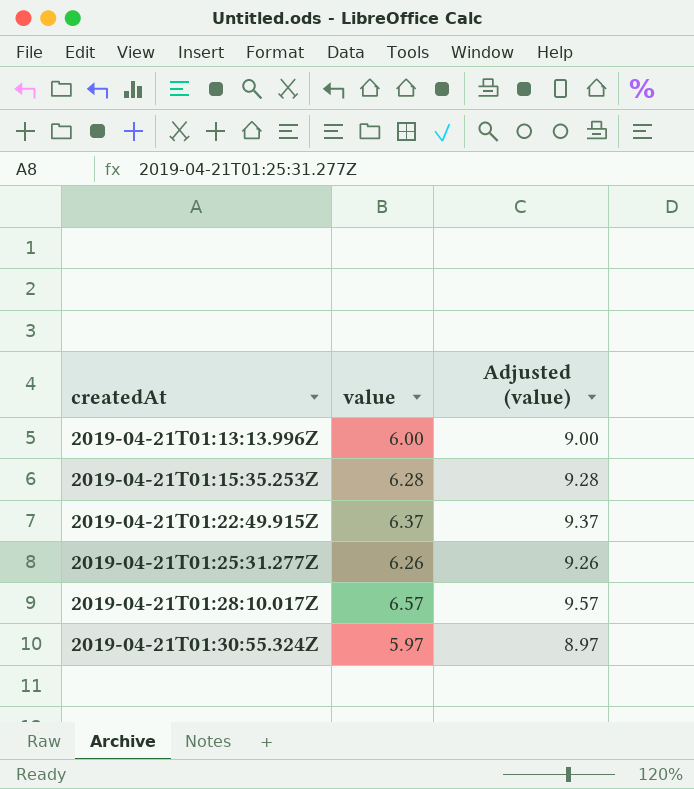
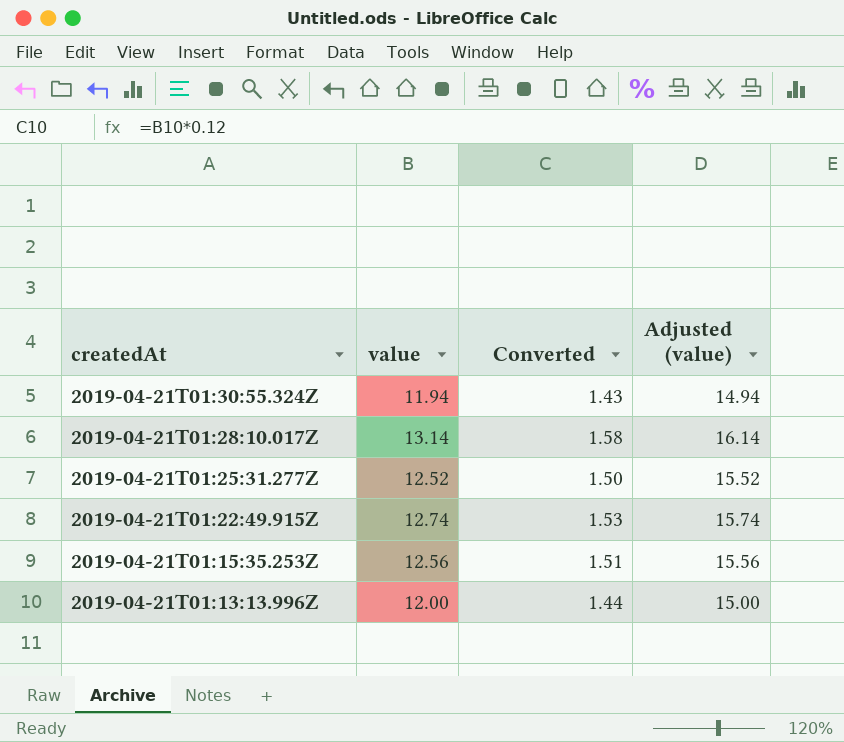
row order: createdAt ascending -> createdAt descending
column Converted | formula: none -> [value] * 0.12
2019-04-21T01:30:55.324Z | value: 5.97 -> 11.94
2019-04-21T01:30:55.324Z | Adjusted (value): 8.97 -> 14.94
2019-04-21T01:28:10.017Z | value: 6.57 -> 13.14
2019-04-21T01:28:10.017Z | Adjusted (value): 9.57 -> 16.14
2019-04-21T01:25:31.277Z | value: 6.26 -> 12.52
2019-04-21T01:25:31.277Z | Adjusted (value): 9.26 -> 15.52
2019-04-21T01:22:49.915Z | value: 6.37 -> 12.74
2019-04-21T01:22:49.915Z | Adjusted (value): 9.37 -> 15.74
2019-04-21T01:15:35.253Z | value: 6.28 -> 12.56
2019-04-21T01:15:35.253Z | Adjusted (value): 9.28 -> 15.56
2019-04-21T01:13:13.996Z | value: 6.00 -> 12.00
2019-04-21T01:13:13.996Z | Adjusted (value): 9.00 -> 15.00

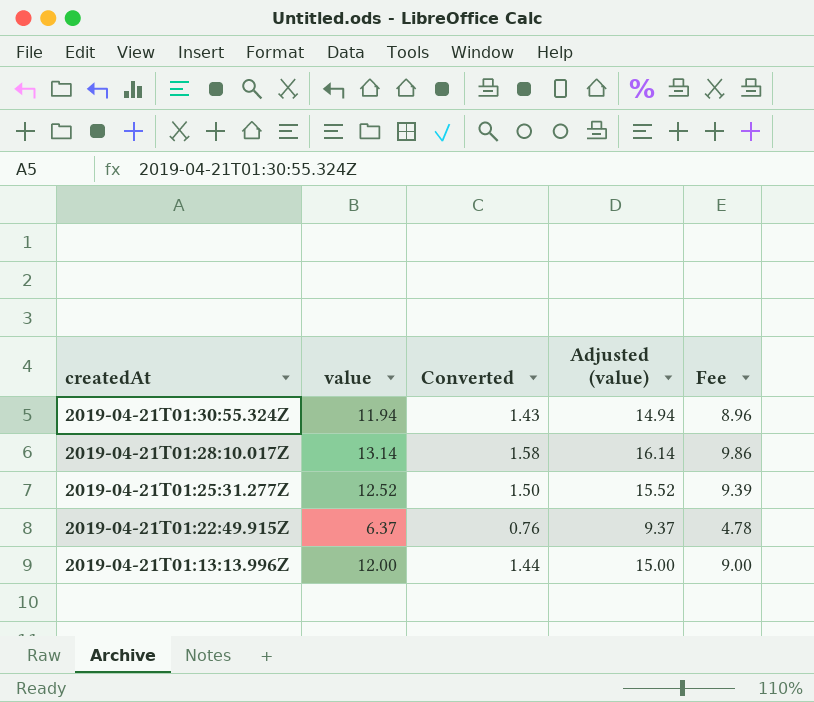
column Fee | formula: none -> [value] * 0.75
row 2019-04-21T01:15:35.253Z: 12.56 | 1.51 | 15.56 -> none
2019-04-21T01:22:49.915Z | value: 12.74 -> 6.37
2019-04-21T01:22:49.915Z | Converted: 1.53 -> 0.76
2019-04-21T01:22:49.915Z | Adjusted (value): 15.74 -> 9.37

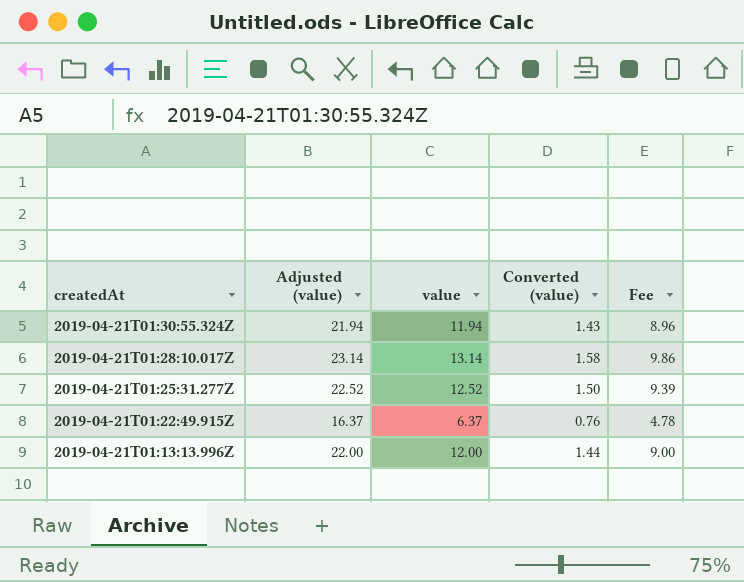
column Adjusted (value) | formula: [value] + 3 -> [value] + 10
column Adjusted (value) | position: 4 -> 2
column name: Converted -> Converted (value)

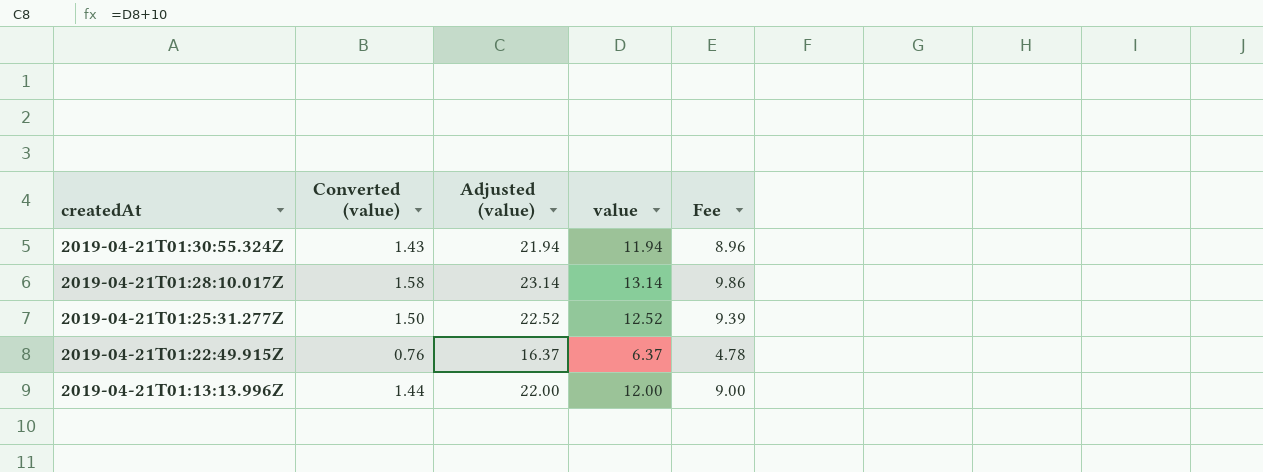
column Converted (value) | position: 4 -> 2

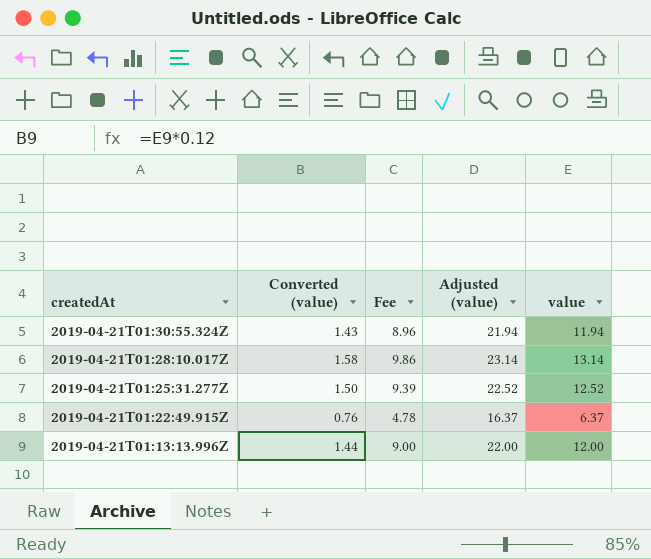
column Fee | position: 5 -> 3

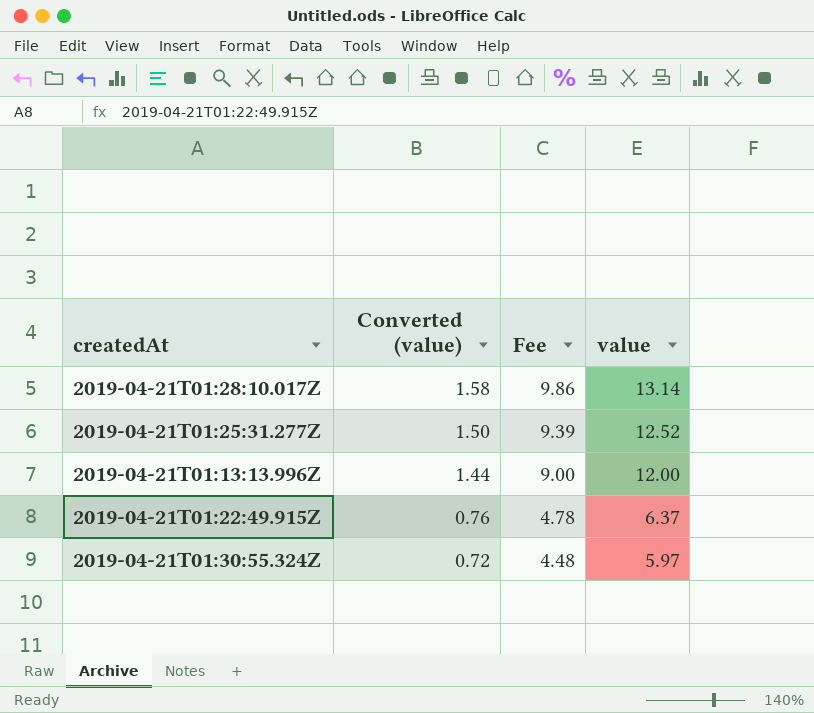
row order: createdAt descending -> Converted (value) descending
column Adjusted (value) | formula: [value] + 10 -> none
2019-04-21T01:30:55.324Z | Converted (value): 1.43 -> 0.72
2019-04-21T01:30:55.324Z | Fee: 8.96 -> 4.48
2019-04-21T01:30:55.324Z | value: 11.94 -> 5.97

